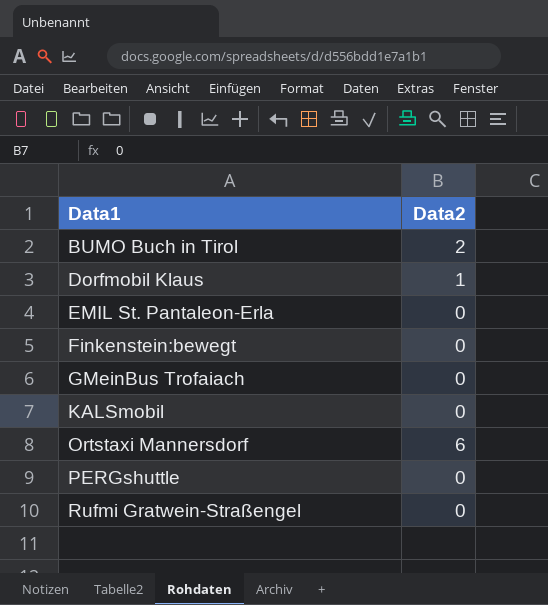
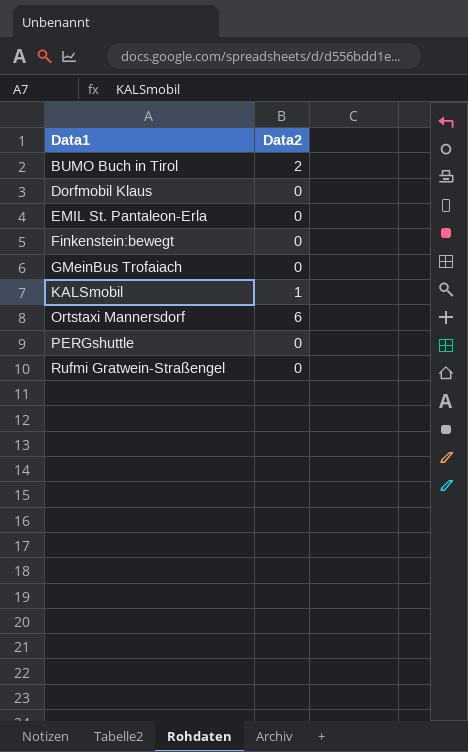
Dorfmobil Klaus | Data2: 1 -> 0
KALSmobil | Data2: 0 -> 1

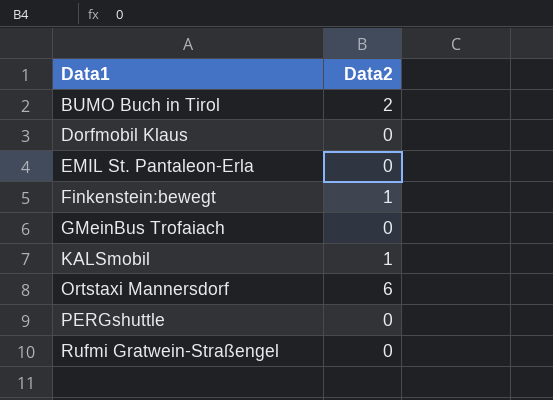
Finkenstein:bewegt | Data2: 0 -> 1

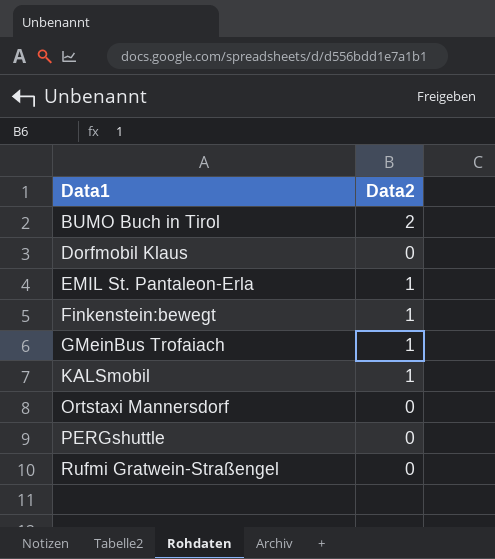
EMIL St. Pantaleon-Erla | Data2: 0 -> 1
GMeinBus Trofaiach | Data2: 0 -> 1
Ortstaxi Mannersdorf | Data2: 6 -> 0

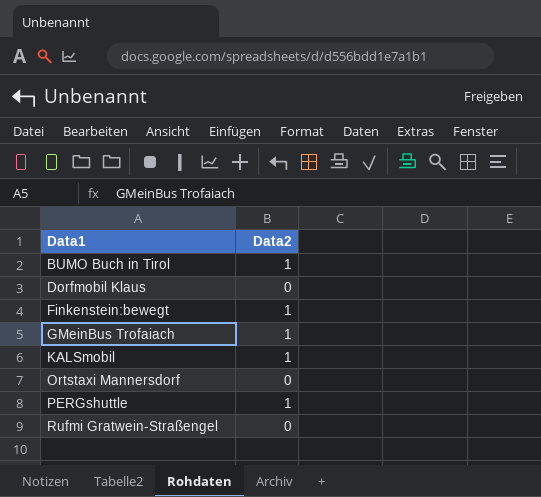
row EMIL St. Pantaleon-Erla: 1 -> none
BUMO Buch in Tirol | Data2: 2 -> 1
PERGshuttle | Data2: 0 -> 1

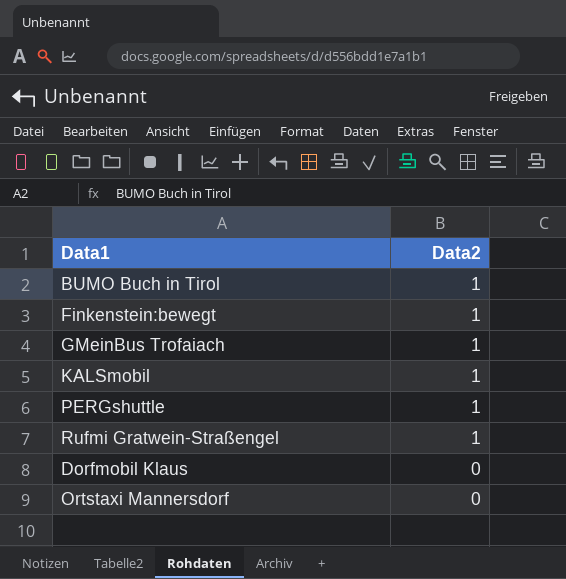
row order: Data1 ascending -> Data2 descending
Rufmi Gratwein-Straßengel | Data2: 0 -> 1

